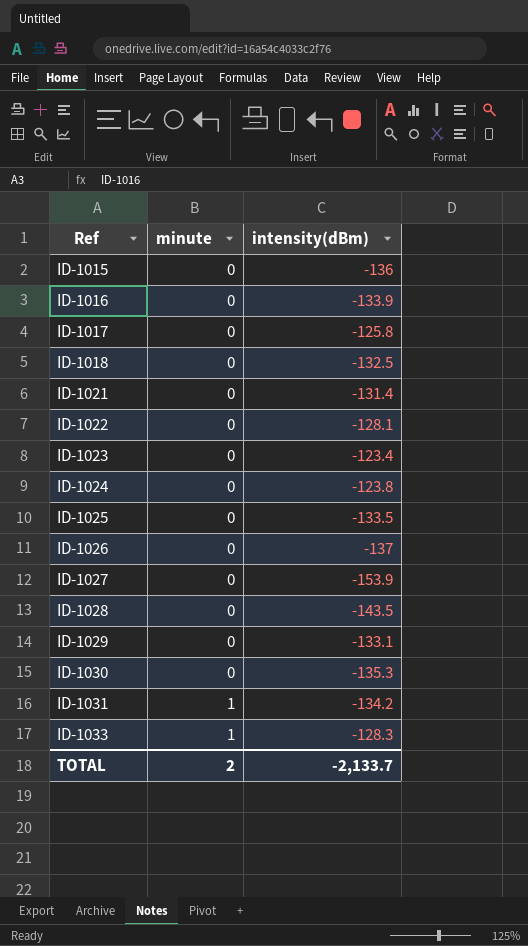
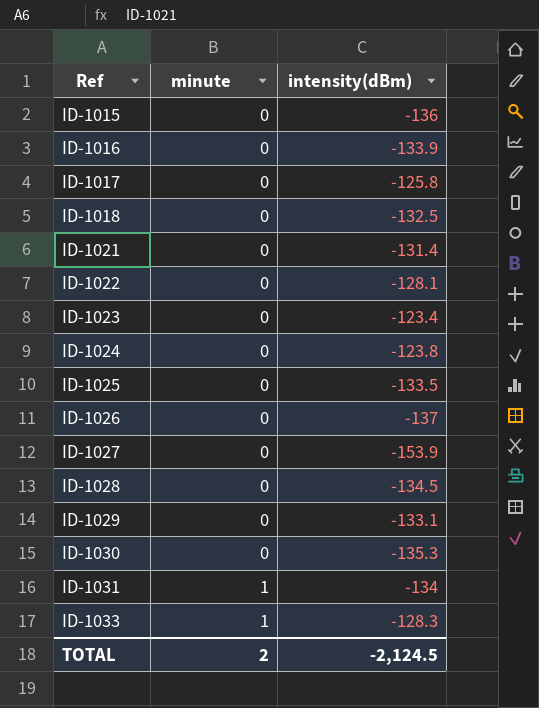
ID-1028 | intensity(dBm): -143.5 -> -134.5
ID-1031 | intensity(dBm): -134.2 -> -134
TOTAL | intensity(dBm): -2,133.7 -> -2,124.5

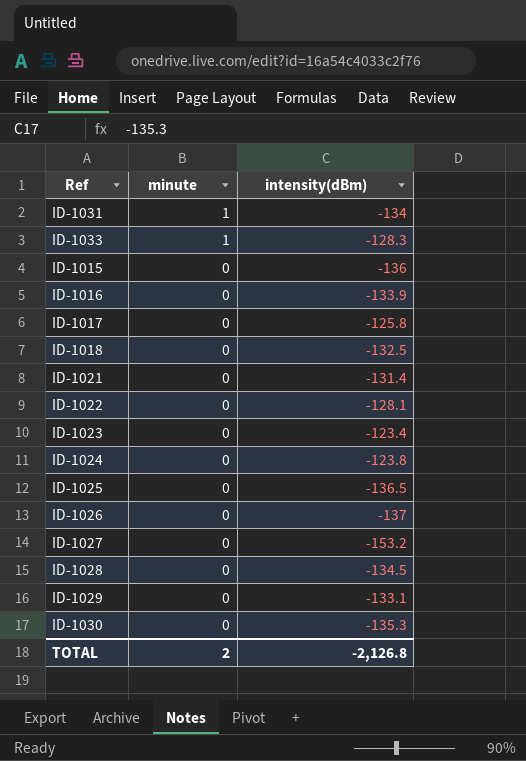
row order: Ref ascending -> minute descending
ID-1025 | intensity(dBm): -133.5 -> -136.5
ID-1027 | intensity(dBm): -153.9 -> -153.2
TOTAL | intensity(dBm): -2,124.5 -> -2,126.8

